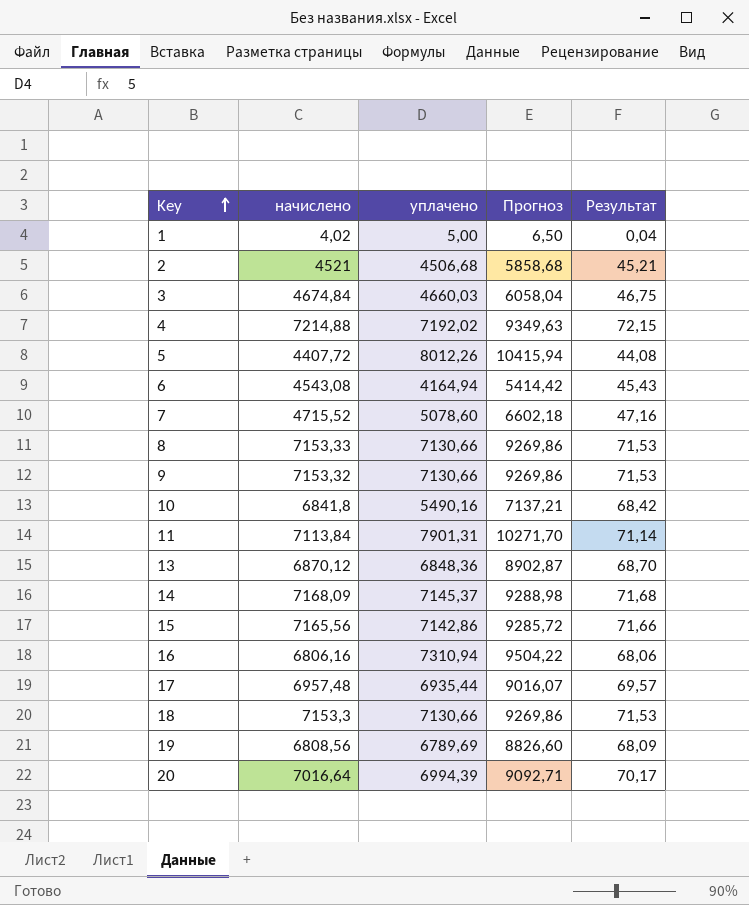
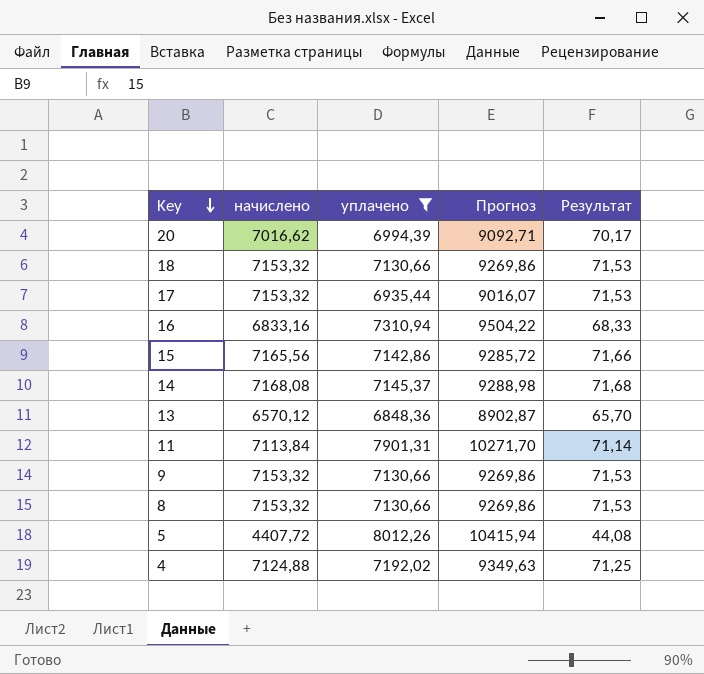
filter: none -> уплачено >= 6848,36
row order: Key ascending -> Key descending
20 | начислено: 7016,64 -> 7016,62
18 | начислено: 7153,3 -> 7153,32
17 | начислено: 6957,48 -> 7153,32
17 | Результат: 69,57 -> 71,53
16 | начислено: 6806,16 -> 6833,16
16 | Результат: 68,06 -> 68,33
14 | начислено: 7168,09 -> 7168,08
13 | начислено: 6870,12 -> 6570,12
13 | Результат: 68,70 -> 65,70
8 | начислено: 7153,33 -> 7153,32
4 | начислено: 7214,88 -> 7124,88
4 | Результат: 72,15 -> 71,25

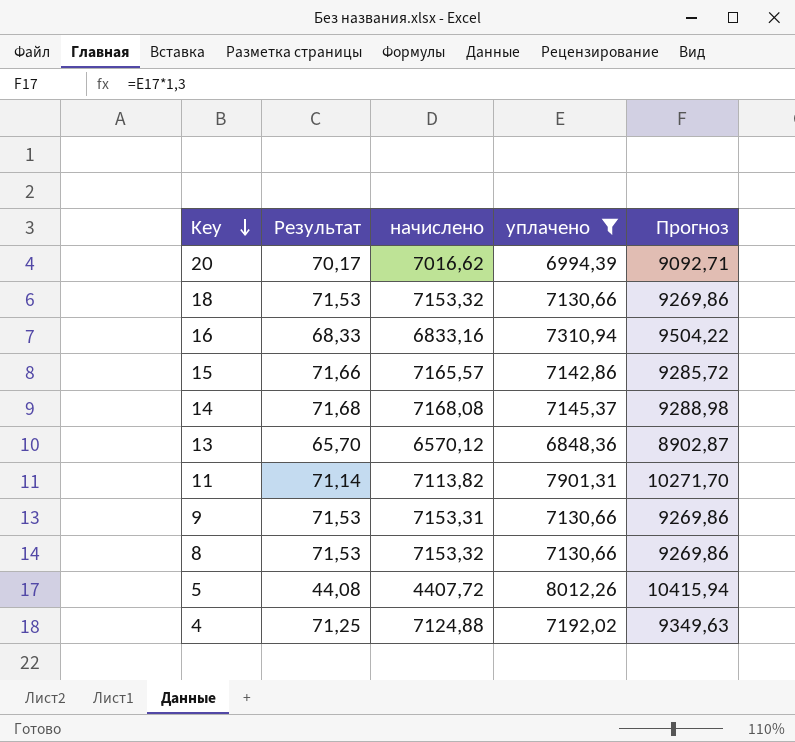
column Результат | position: 5 -> 2
row 17: 7153,32 | 6935,44 | 9016,07 | 71,53 -> none
15 | начислено: 7165,56 -> 7165,57
11 | начислено: 7113,84 -> 7113,82
9 | начислено: 7153,32 -> 7153,31

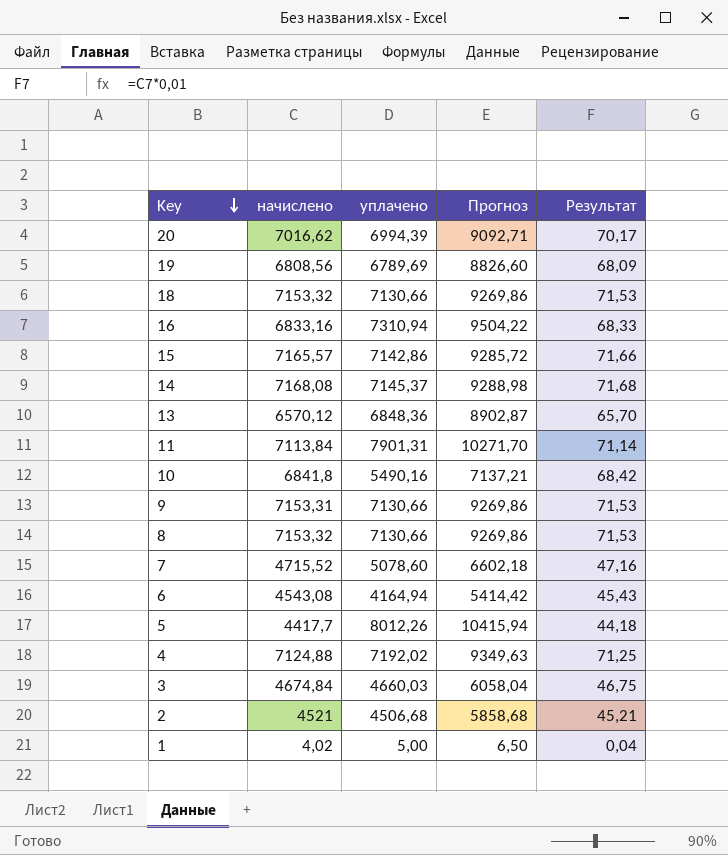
filter: уплачено >= 6848,36 -> none
column Результат | position: 2 -> 5
11 | начислено: 7113,82 -> 7113,84
5 | начислено: 4407,72 -> 4417,7
5 | Результат: 44,08 -> 44,18

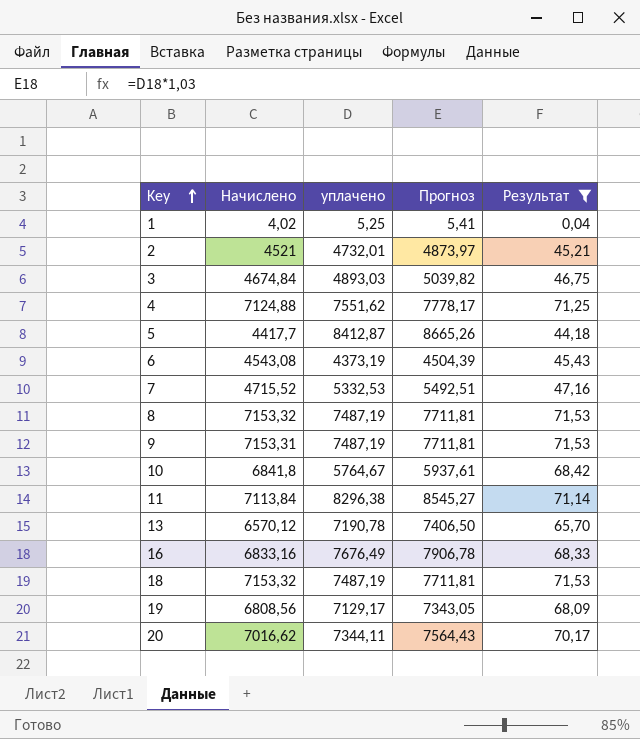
filter: none -> Результат <= 71,53
row order: Key descending -> Key ascending
column name: начислено -> Начислено
column Прогноз | formula: [уплачено] * 1,3 -> [уплачено] * 1,03
1 | уплачено: 5,00 -> 5,25
2 | уплачено: 4506,68 -> 4732,01
3 | уплачено: 4660,03 -> 4893,03
4 | уплачено: 7192,02 -> 7551,62
5 | уплачено: 8012,26 -> 8412,87
6 | уплачено: 4164,94 -> 4373,19
7 | уплачено: 5078,60 -> 5332,53
8 | уплачено: 7130,66 -> 7487,19
9 | уплачено: 7130,66 -> 7487,19
10 | уплачено: 5490,16 -> 5764,67
11 | уплачено: 7901,31 -> 8296,38
13 | уплачено: 6848,36 -> 7190,78
16 | уплачено: 7310,94 -> 7676,49
18 | уплачено: 7130,66 -> 7487,19
19 | уплачено: 6789,69 -> 7129,17
20 | уплачено: 6994,39 -> 7344,11

